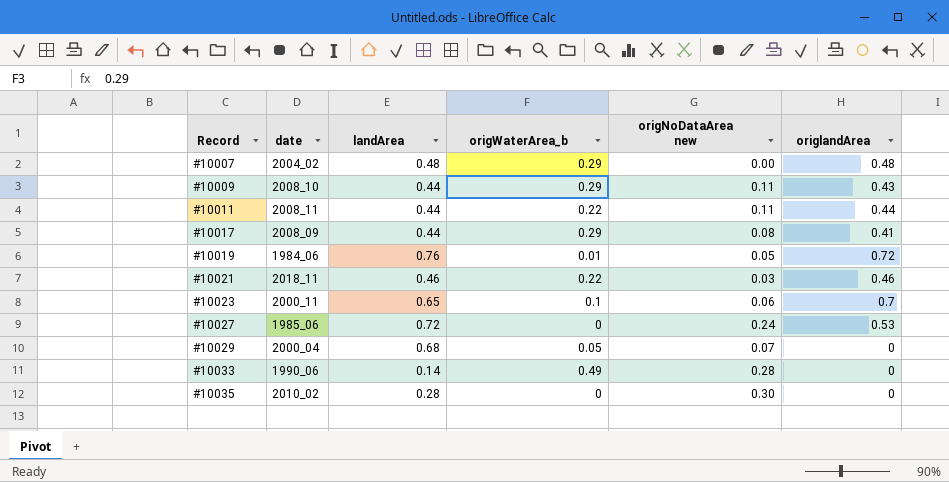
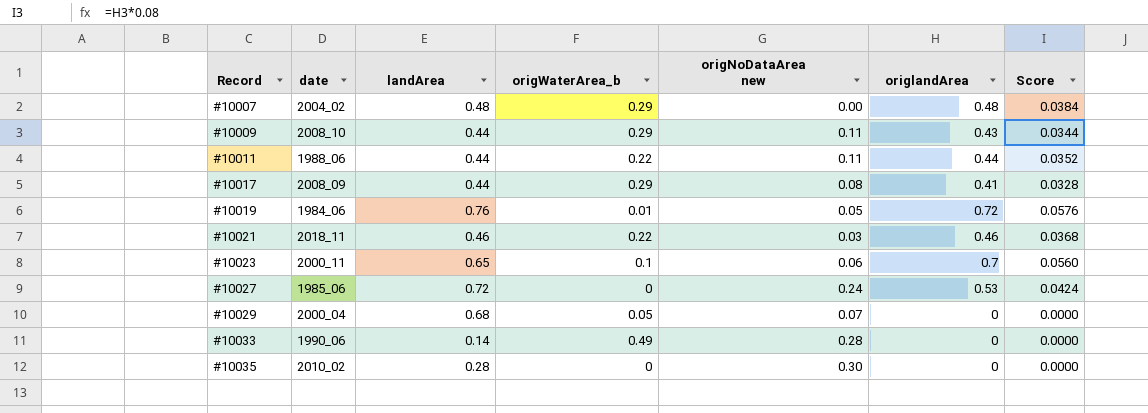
column Score | formula: none -> [origlandArea] * 0.08
#10011 | date: 2008_11 -> 1988_06

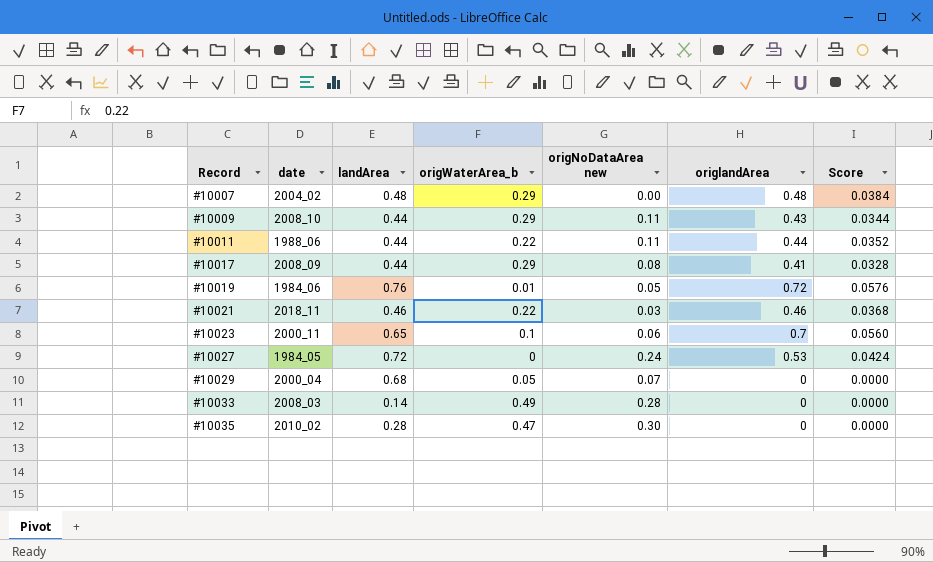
#10027 | date: 1985_06 -> 1984_05
#10033 | date: 1990_06 -> 2008_03
#10035 | origWaterArea_b: 0 -> 0.47

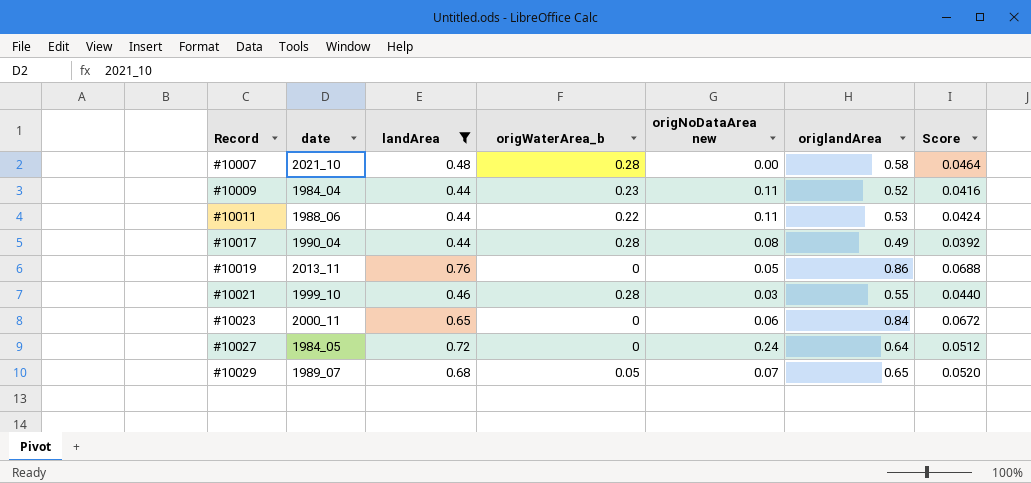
filter: none -> landArea >= 0.44
#10007 | date: 2004_02 -> 2021_10
#10007 | origWaterArea_b: 0.29 -> 0.28
#10007 | origlandArea: 0.48 -> 0.58
#10007 | Score: 0.0384 -> 0.0464
#10009 | date: 2008_10 -> 1984_04
#10009 | origWaterArea_b: 0.29 -> 0.23
#10009 | origlandArea: 0.43 -> 0.52
#10009 | Score: 0.0344 -> 0.0416
#10011 | origlandArea: 0.44 -> 0.53
#10011 | Score: 0.0352 -> 0.0424
#10017 | date: 2008_09 -> 1990_04
#10017 | origWaterArea_b: 0.29 -> 0.28
#10017 | origlandArea: 0.41 -> 0.49
#10017 | Score: 0.0328 -> 0.0392
#10019 | date: 1984_06 -> 2013_11
#10019 | origWaterArea_b: 0.01 -> 0
#10019 | origlandArea: 0.72 -> 0.86
#10019 | Score: 0.0576 -> 0.0688
#10021 | date: 2018_11 -> 1999_10
#10021 | origWaterArea_b: 0.22 -> 0.28
#10021 | origlandArea: 0.46 -> 0.55
#10021 | Score: 0.0368 -> 0.0440
#10023 | origWaterArea_b: 0.1 -> 0
#10023 | origlandArea: 0.7 -> 0.84
#10023 | Score: 0.0560 -> 0.0672
#10027 | origlandArea: 0.53 -> 0.64
#10027 | Score: 0.0424 -> 0.0512
#10029 | date: 2000_04 -> 1989_07
#10029 | origlandArea: 0 -> 0.65
#10029 | Score: 0.0000 -> 0.0520

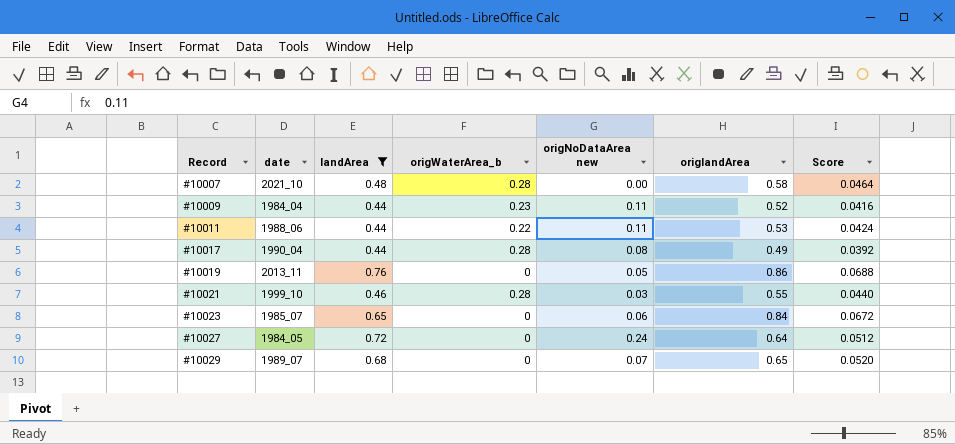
#10023 | date: 2000_11 -> 1985_07
#10029 | origWaterArea_b: 0.05 -> 0

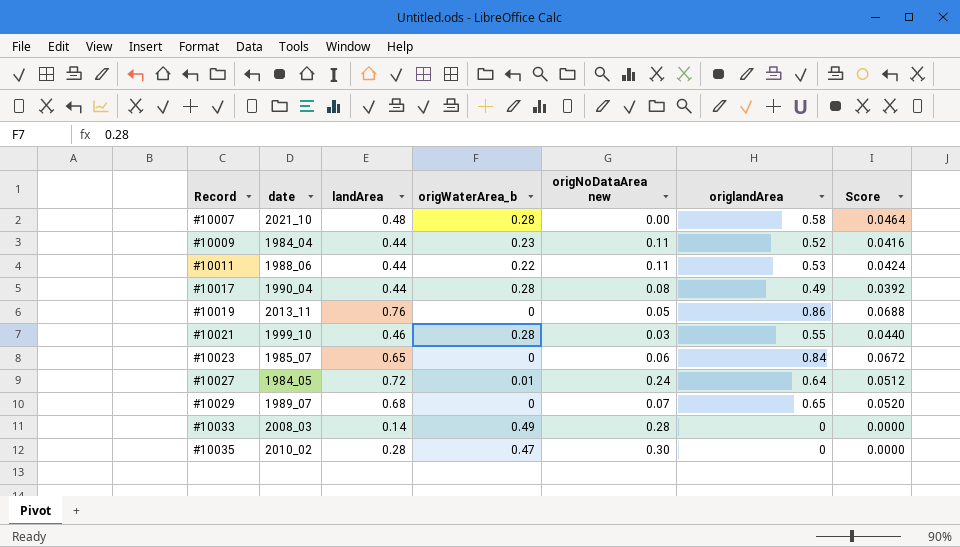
filter: landArea >= 0.44 -> none
#10027 | origWaterArea_b: 0 -> 0.01

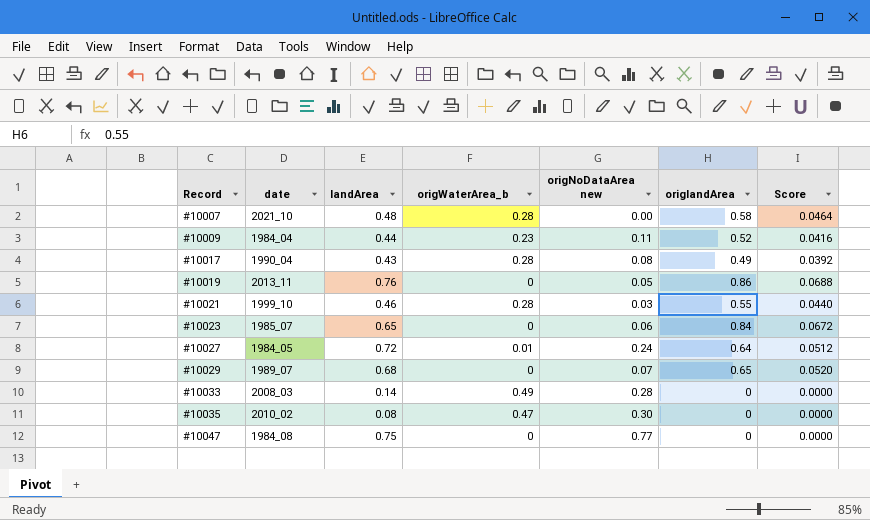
row #10011: 1988_06 | 0.44 | 0.22 | 0.11 | 0.53 | 0.0424 -> none
#10017 | landArea: 0.44 -> 0.43
#10035 | landArea: 0.28 -> 0.08
row #10047: none -> 1984_08 | 0.75 | 0 | 0.77 | 0 | 0.0000

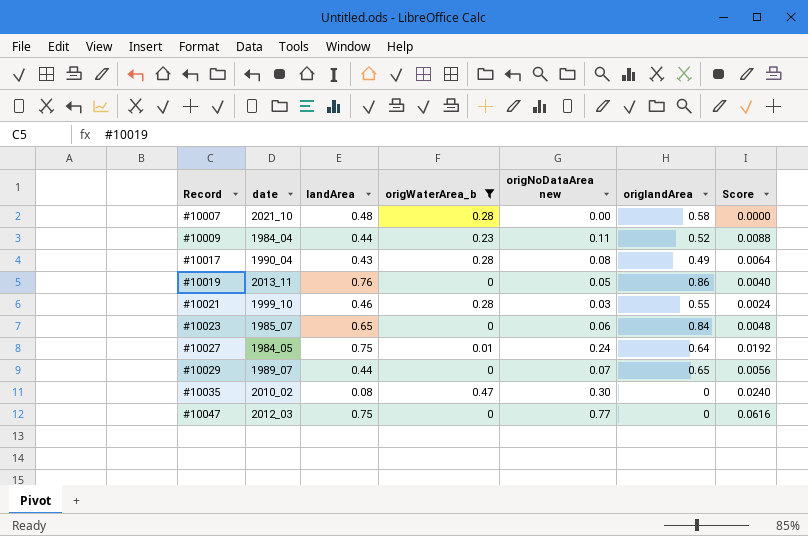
filter: none -> origWaterArea_b != 0.49
column Score | formula: [origlandArea] * 0.08 -> [origNoDataArea new] * 0.08
#10027 | landArea: 0.72 -> 0.75
#10029 | landArea: 0.68 -> 0.44
#10047 | date: 1984_08 -> 2012_03

